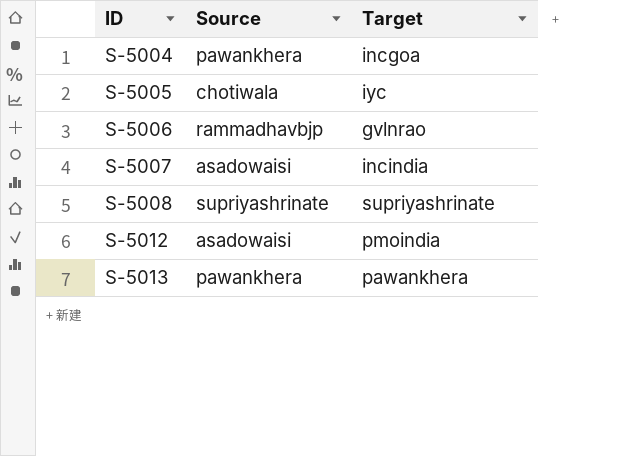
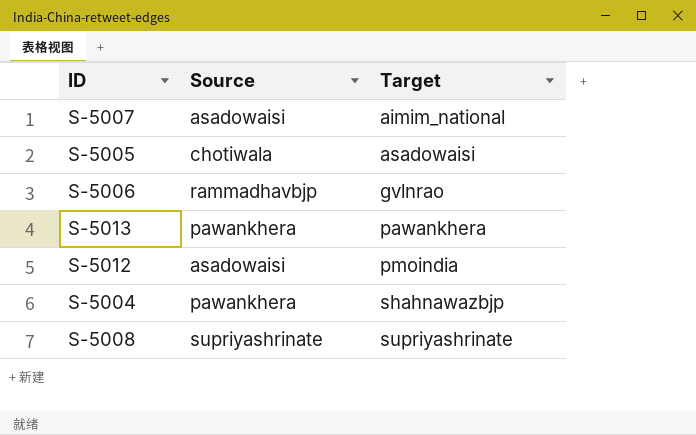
row order: ID ascending -> Target ascending
S-5007 | Target: incindia -> aimim_national
S-5005 | Target: iyc -> asadowaisi
S-5004 | Target: incgoa -> shahnawazbjp

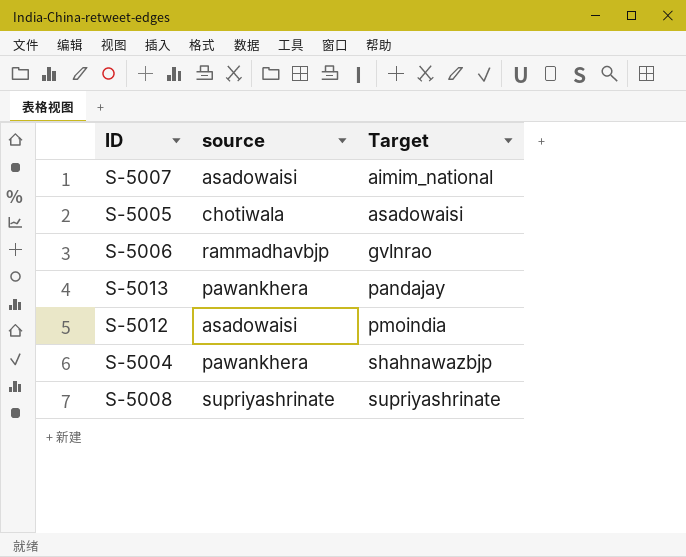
column name: Source -> source
S-5013 | Target: pawankhera -> pandajay

